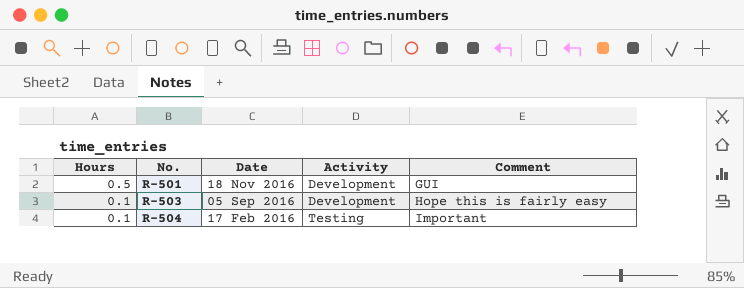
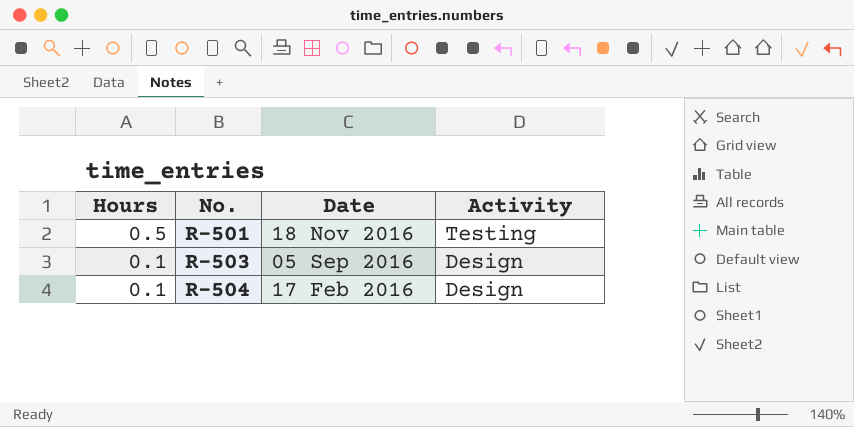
column Comment | position: 5 -> none
R-501 | Activity: Development -> Testing
R-503 | Activity: Development -> Design
R-504 | Activity: Testing -> Design

